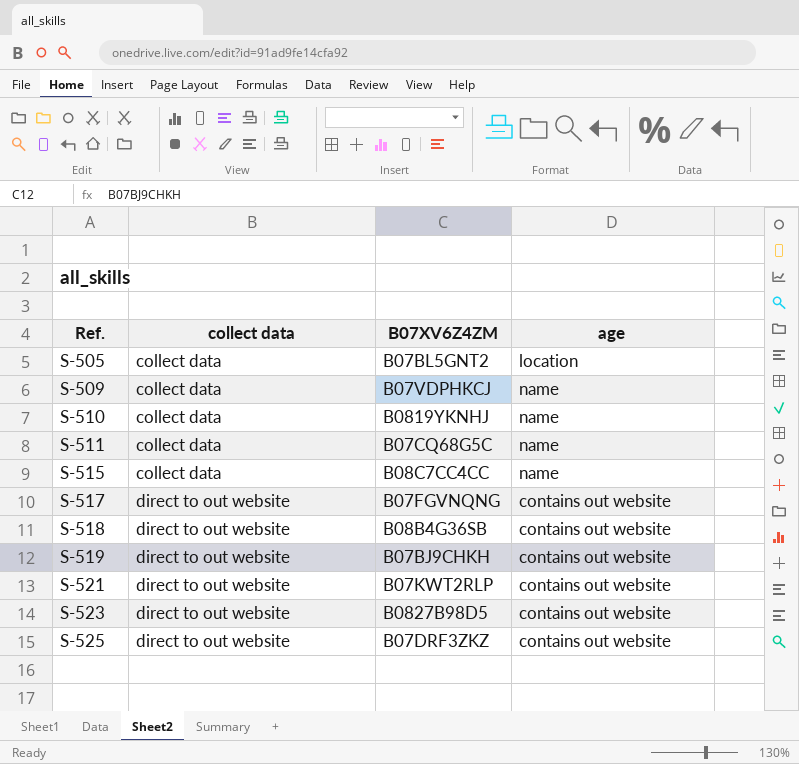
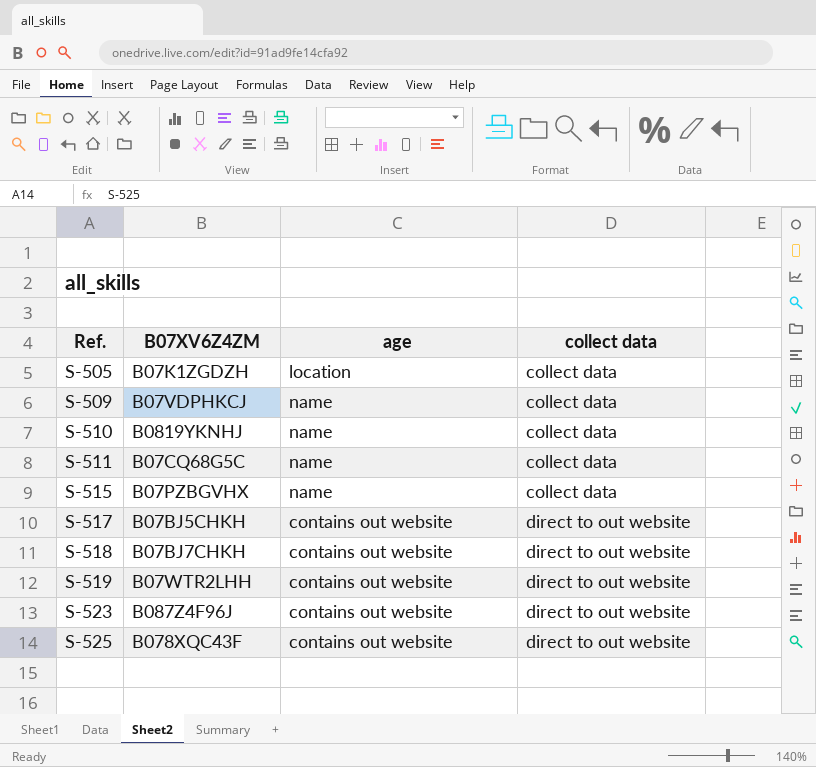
column collect data | position: 2 -> 4
row S-521: direct to out website | B07KWT2RLP | contains out website -> none
S-505 | B07XV6Z4ZM: B07BL5GNT2 -> B07K1ZGDZH
S-515 | B07XV6Z4ZM: B08C7CC4CC -> B07PZBGVHX
S-517 | B07XV6Z4ZM: B07FGVNQNG -> B07BJ5CHKH
S-518 | B07XV6Z4ZM: B08B4G36SB -> B07BJ7CHKH
S-519 | B07XV6Z4ZM: B07BJ9CHKH -> B07WTR2LHH
S-523 | B07XV6Z4ZM: B0827B98D5 -> B087Z4F96J
S-525 | B07XV6Z4ZM: B07DRF3ZKZ -> B078XQC43F

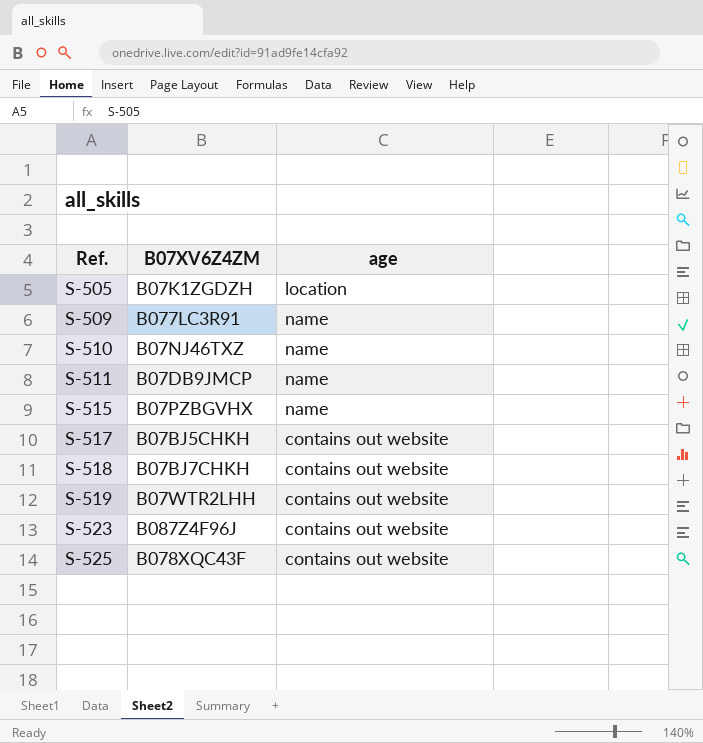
column collect data | position: 4 -> none
S-509 | B07XV6Z4ZM: B07VDPHKCJ -> B077LC3R91
S-510 | B07XV6Z4ZM: B0819YKNHJ -> B07NJ46TXZ
S-511 | B07XV6Z4ZM: B07CQ68G5C -> B07DB9JMCP

